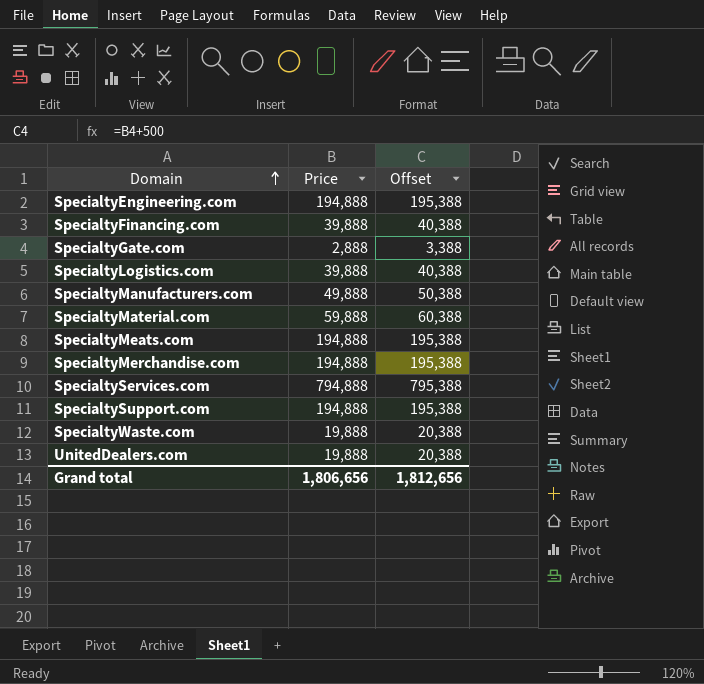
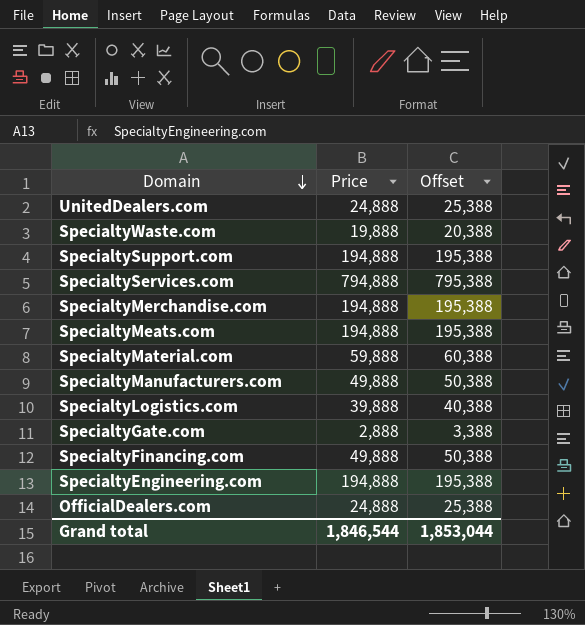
row order: Domain ascending -> Domain descending
UnitedDealers.com | Price: 19,888 -> 24,888
UnitedDealers.com | Offset: 20,388 -> 25,388
SpecialtyFinancing.com | Price: 39,888 -> 49,888
SpecialtyFinancing.com | Offset: 40,388 -> 50,388
row OfficialDealers.com: none -> 24,888 | 25,388
Grand total | Price: 1,806,656 -> 1,846,544
Grand total | Offset: 1,812,656 -> 1,853,044

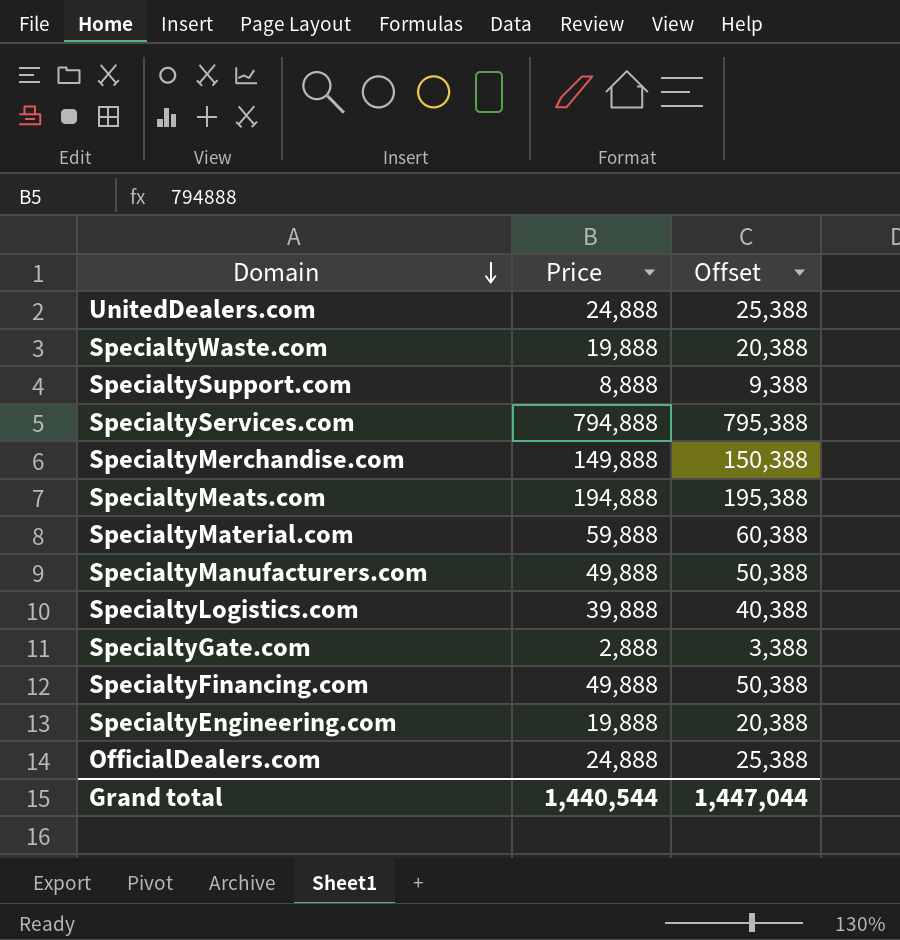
SpecialtySupport.com | Price: 194,888 -> 8,888
SpecialtySupport.com | Offset: 195,388 -> 9,388
SpecialtyMerchandise.com | Price: 194,888 -> 149,888
SpecialtyMerchandise.com | Offset: 195,388 -> 150,388
SpecialtyEngineering.com | Price: 194,888 -> 19,888
SpecialtyEngineering.com | Offset: 195,388 -> 20,388
Grand total | Price: 1,846,544 -> 1,440,544
Grand total | Offset: 1,853,044 -> 1,447,044

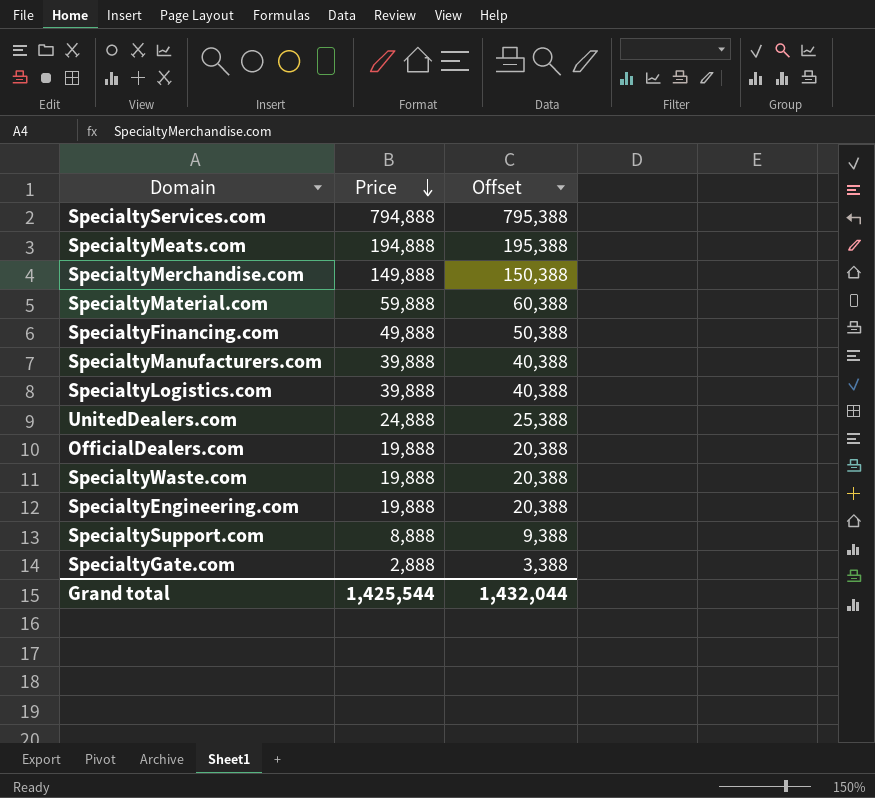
row order: Domain descending -> Price descending
SpecialtyManufacturers.com | Price: 49,888 -> 39,888
SpecialtyManufacturers.com | Offset: 50,388 -> 40,388
OfficialDealers.com | Price: 24,888 -> 19,888
OfficialDealers.com | Offset: 25,388 -> 20,388
Grand total | Price: 1,440,544 -> 1,425,544
Grand total | Offset: 1,447,044 -> 1,432,044

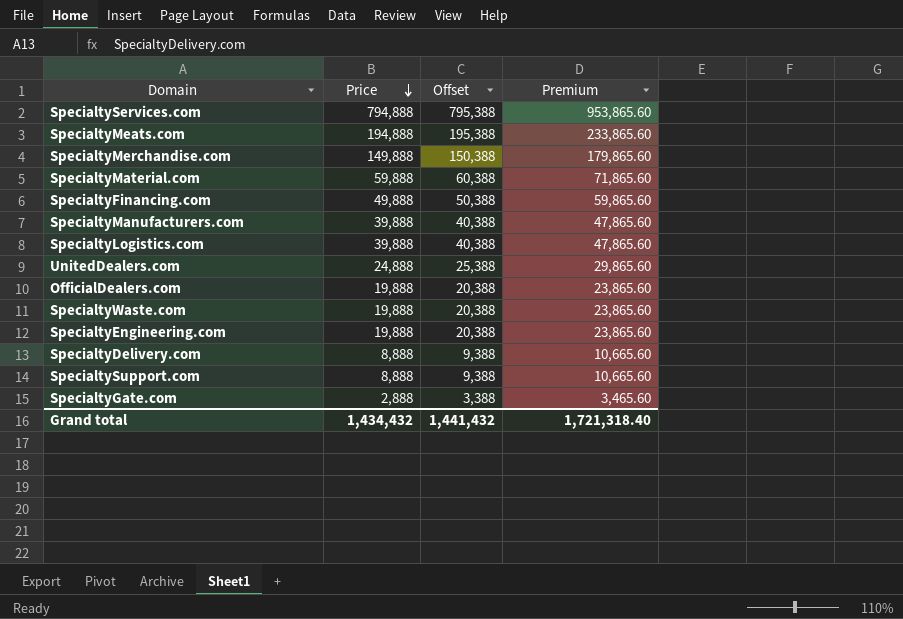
column Premium | formula: none -> [Price] * 1.2
row SpecialtyDelivery.com: none -> 8,888 | 9,388 | 10,665.60
Grand total | Price: 1,425,544 -> 1,434,432
Grand total | Offset: 1,432,044 -> 1,441,432

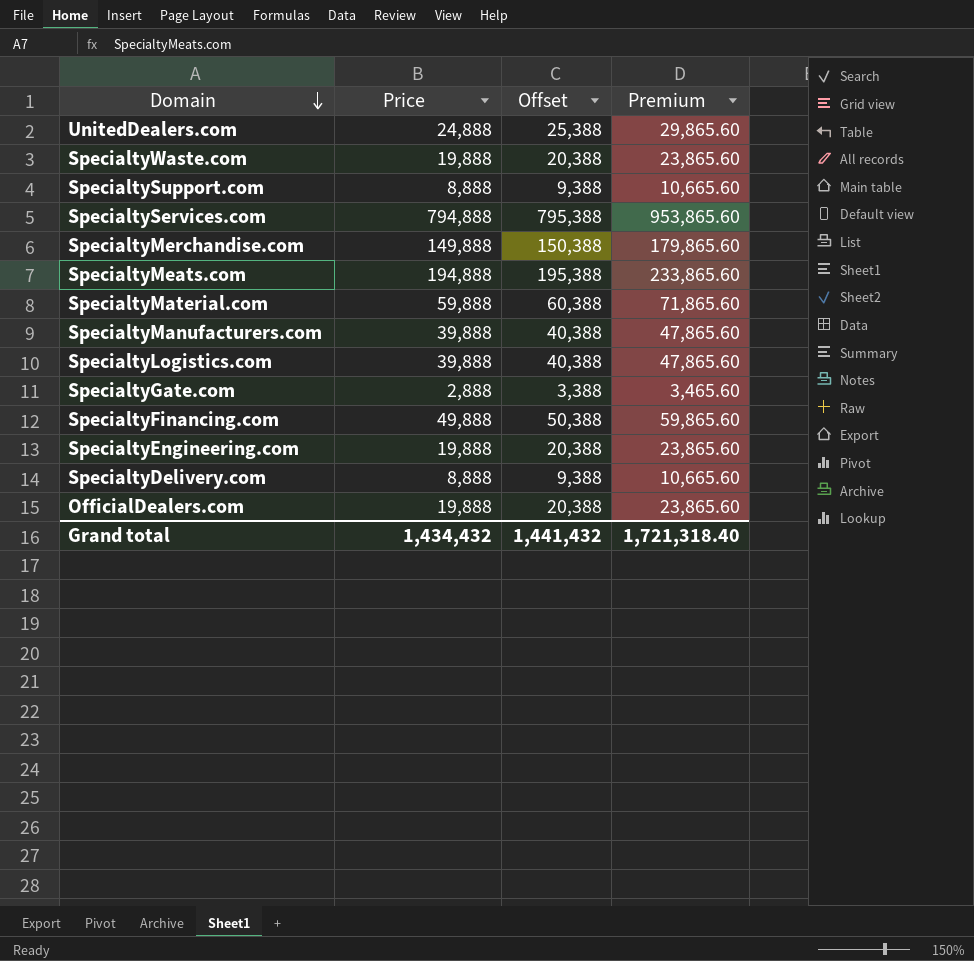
row order: Price descending -> Domain descending

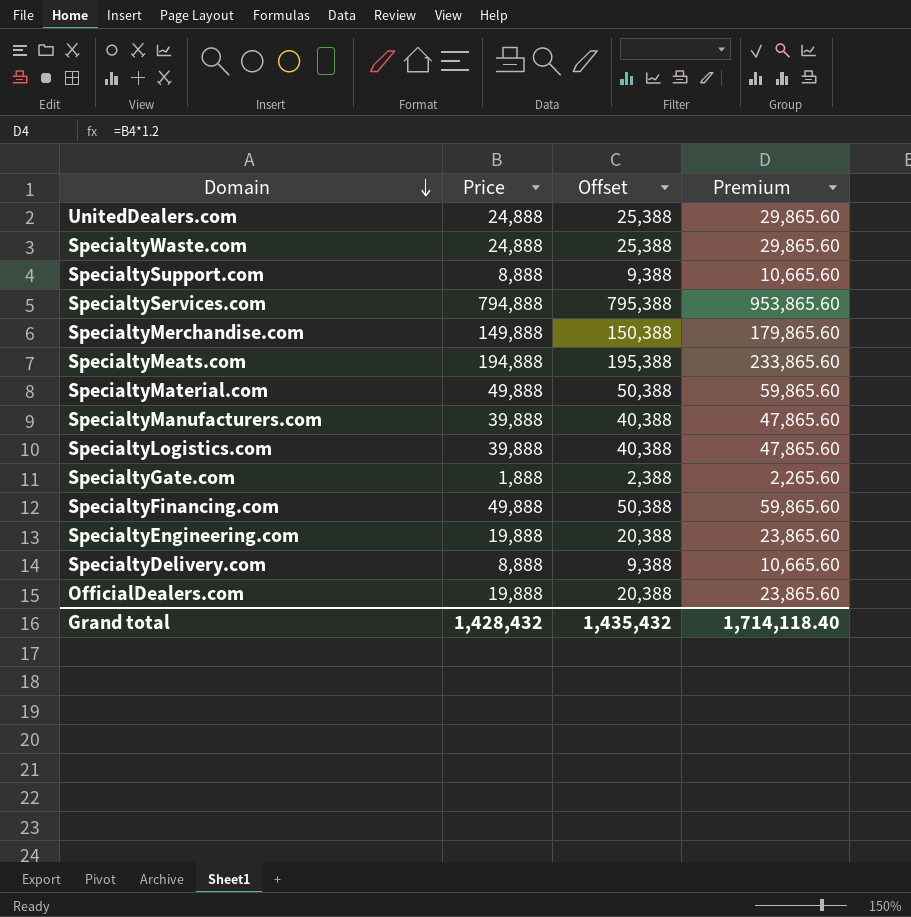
SpecialtyWaste.com | Price: 19,888 -> 24,888
SpecialtyWaste.com | Offset: 20,388 -> 25,388
SpecialtyWaste.com | Premium: 23,865.60 -> 29,865.60
SpecialtyMaterial.com | Price: 59,888 -> 49,888
SpecialtyMaterial.com | Offset: 60,388 -> 50,388
SpecialtyMaterial.com | Premium: 71,865.60 -> 59,865.60
SpecialtyGate.com | Price: 2,888 -> 1,888
SpecialtyGate.com | Offset: 3,388 -> 2,388
SpecialtyGate.com | Premium: 3,465.60 -> 2,265.60
Grand total | Price: 1,434,432 -> 1,428,432
Grand total | Offset: 1,441,432 -> 1,435,432
Grand total | Premium: 1,721,318.40 -> 1,714,118.40

